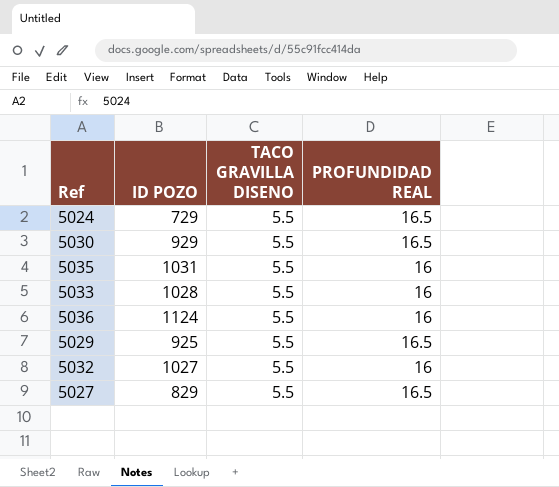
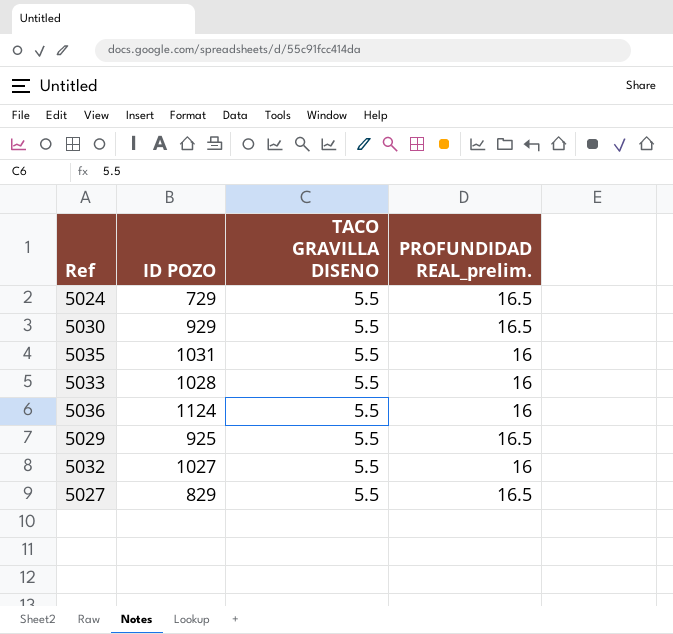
column name: PROFUNDIDAD REAL -> PROFUNDIDAD REAL_prelim.

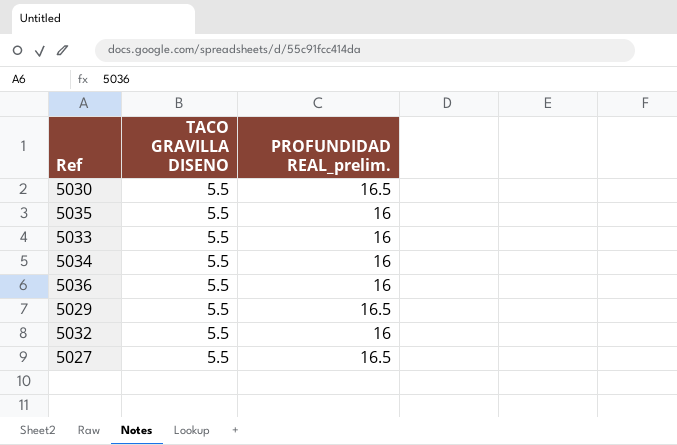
column ID POZO | position: 2 -> none
row 5024: 729 | 5.5 | 16.5 -> none
row 5034: none -> 5.5 | 16

